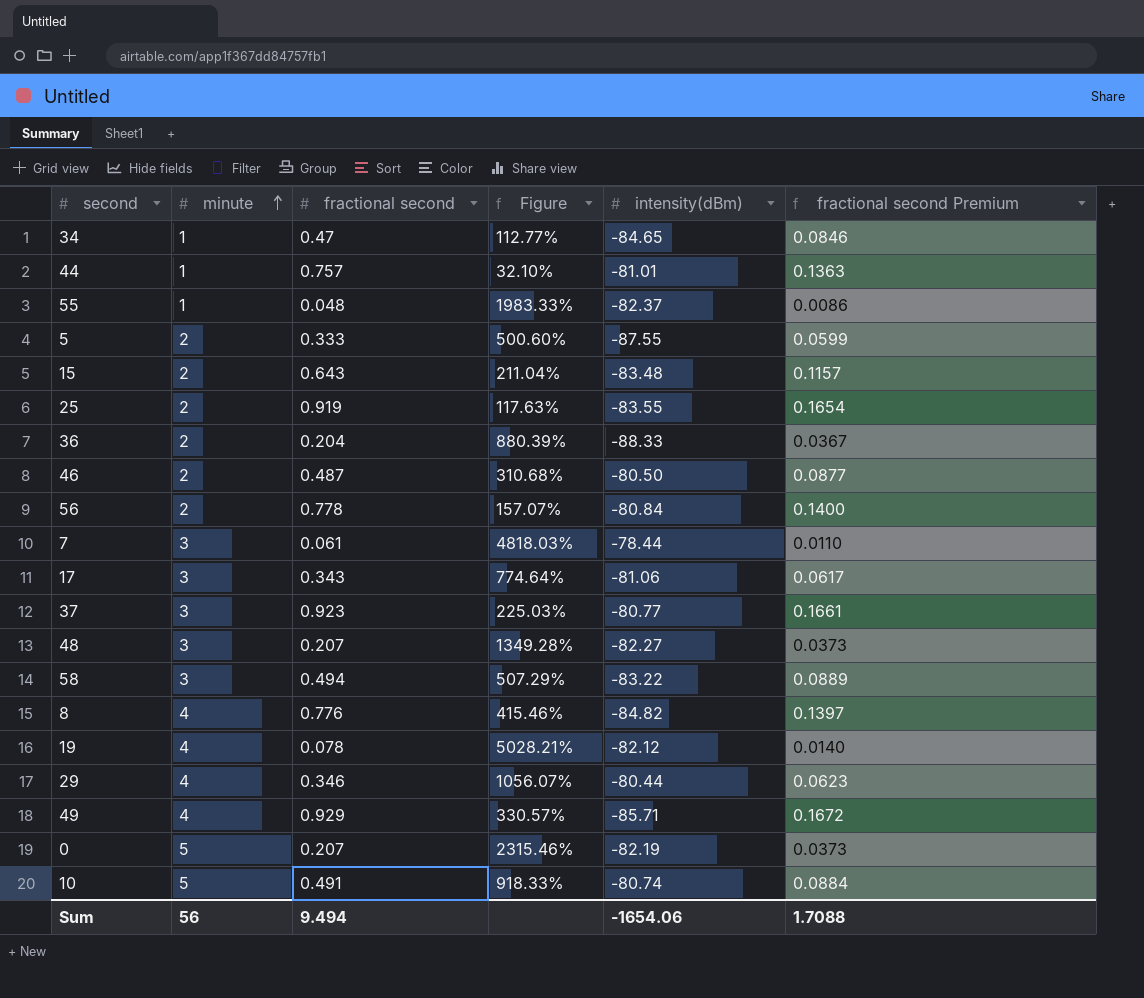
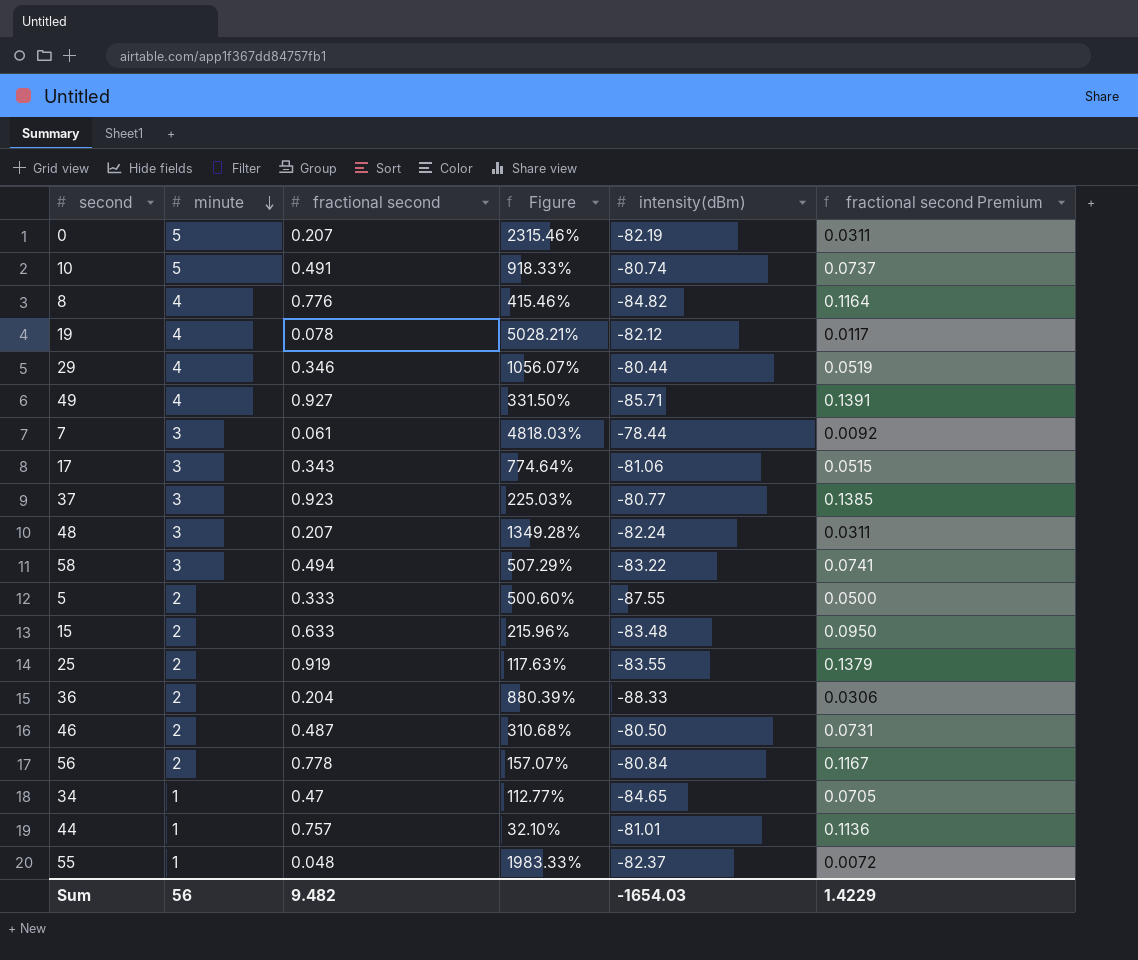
row order: minute ascending -> minute descending
column fractional second Premium | formula: [fractional second] * 0.18 -> [fractional second] * 0.15
49 | fractional second: 0.929 -> 0.927
49 | Figure: 330.57% -> 331.50%
48 | intensity(dBm): -82.27 -> -82.24
15 | fractional second: 0.643 -> 0.633
15 | Figure: 211.04% -> 215.96%
Sum | fractional second: 9.494 -> 9.482
Sum | intensity(dBm): -1654.06 -> -1654.03
Sum | fractional second Premium: 1.7088 -> 1.4229

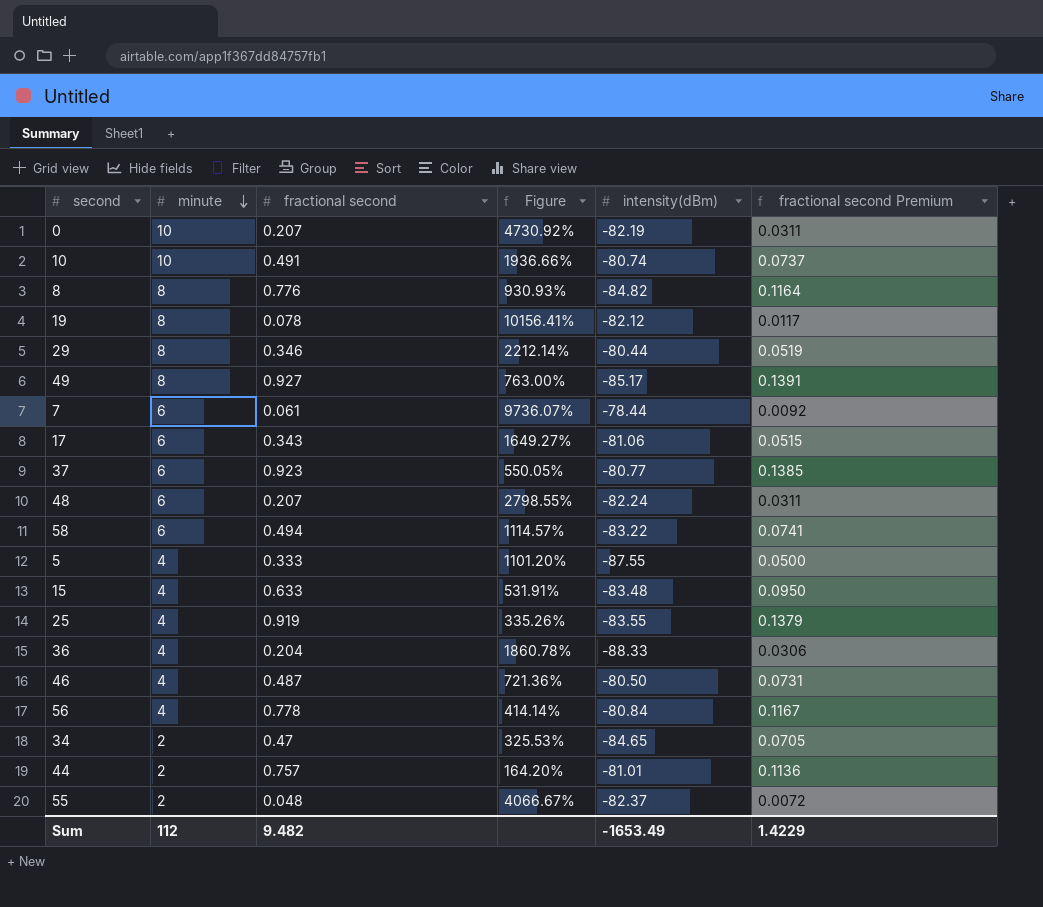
0 | minute: 5 -> 10
0 | Figure: 2315.46% -> 4730.92%
10 | minute: 5 -> 10
10 | Figure: 918.33% -> 1936.66%
8 | minute: 4 -> 8
8 | Figure: 415.46% -> 930.93%
19 | minute: 4 -> 8
19 | Figure: 5028.21% -> 10156.41%
29 | minute: 4 -> 8
29 | Figure: 1056.07% -> 2212.14%
49 | minute: 4 -> 8
49 | Figure: 331.50% -> 763.00%
49 | intensity(dBm): -85.71 -> -85.17
7 | minute: 3 -> 6
7 | Figure: 4818.03% -> 9736.07%
17 | minute: 3 -> 6
17 | Figure: 774.64% -> 1649.27%
37 | minute: 3 -> 6
37 | Figure: 225.03% -> 550.05%
48 | minute: 3 -> 6
48 | Figure: 1349.28% -> 2798.55%
58 | minute: 3 -> 6
58 | Figure: 507.29% -> 1114.57%
5 | minute: 2 -> 4
5 | Figure: 500.60% -> 1101.20%
15 | minute: 2 -> 4
15 | Figure: 215.96% -> 531.91%
25 | minute: 2 -> 4
25 | Figure: 117.63% -> 335.26%
36 | minute: 2 -> 4
36 | Figure: 880.39% -> 1860.78%
46 | minute: 2 -> 4
46 | Figure: 310.68% -> 721.36%
56 | minute: 2 -> 4
56 | Figure: 157.07% -> 414.14%
34 | minute: 1 -> 2
34 | Figure: 112.77% -> 325.53%
44 | minute: 1 -> 2
44 | Figure: 32.10% -> 164.20%
55 | minute: 1 -> 2
55 | Figure: 1983.33% -> 4066.67%
Sum | minute: 56 -> 112
Sum | intensity(dBm): -1654.03 -> -1653.49

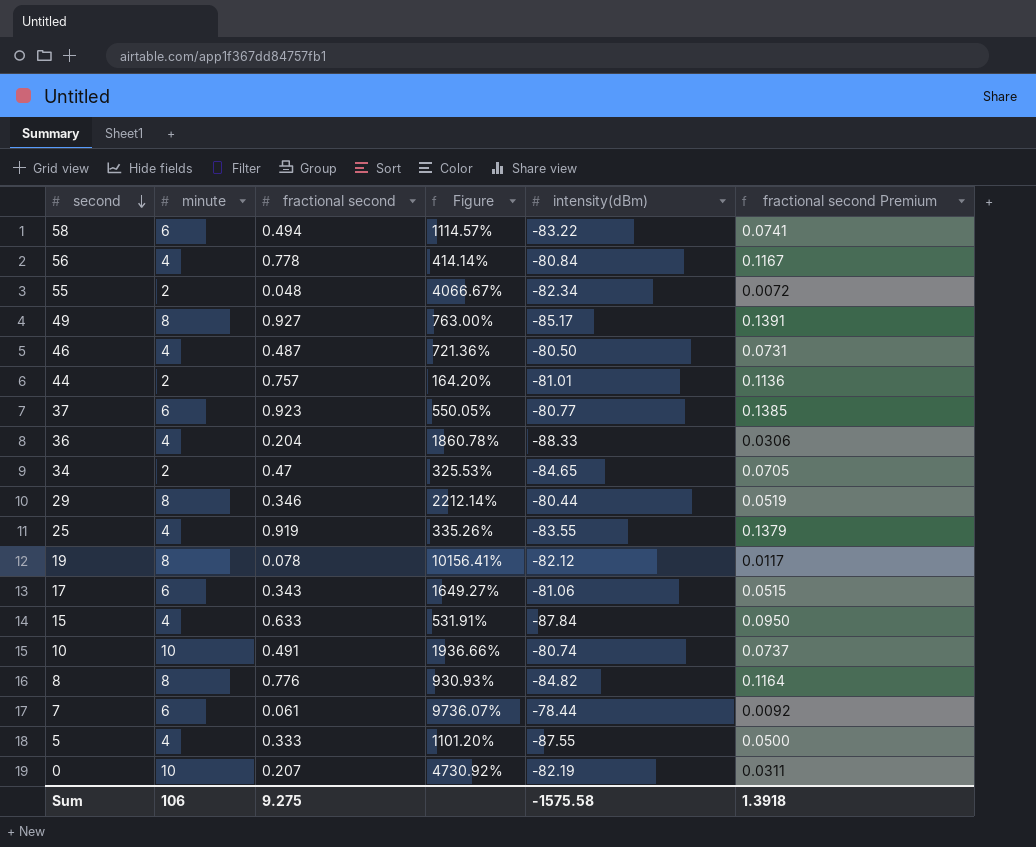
row order: minute descending -> second descending
row 48: 6 | 0.207 | 2798.55% | -82.24 | 0.0311 -> none
55 | intensity(dBm): -82.37 -> -82.34
15 | intensity(dBm): -83.48 -> -87.84
Sum | minute: 112 -> 106
Sum | fractional second: 9.482 -> 9.275
Sum | intensity(dBm): -1653.49 -> -1575.58
Sum | fractional second Premium: 1.4229 -> 1.3918

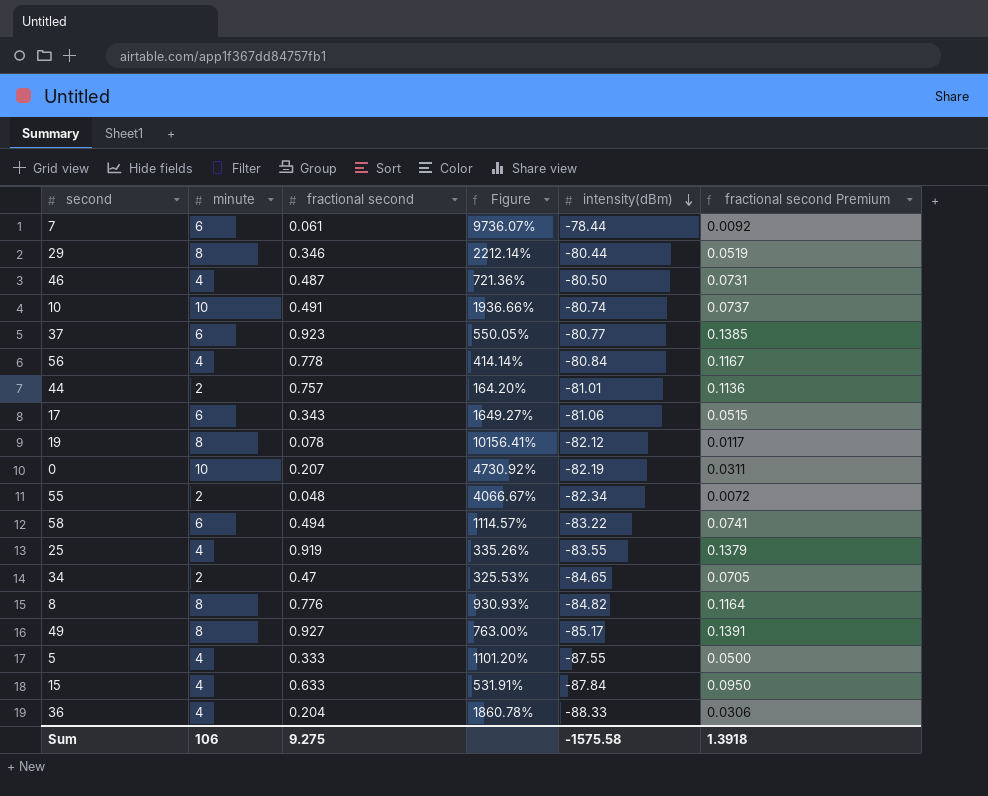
row order: second descending -> intensity(dBm) descending

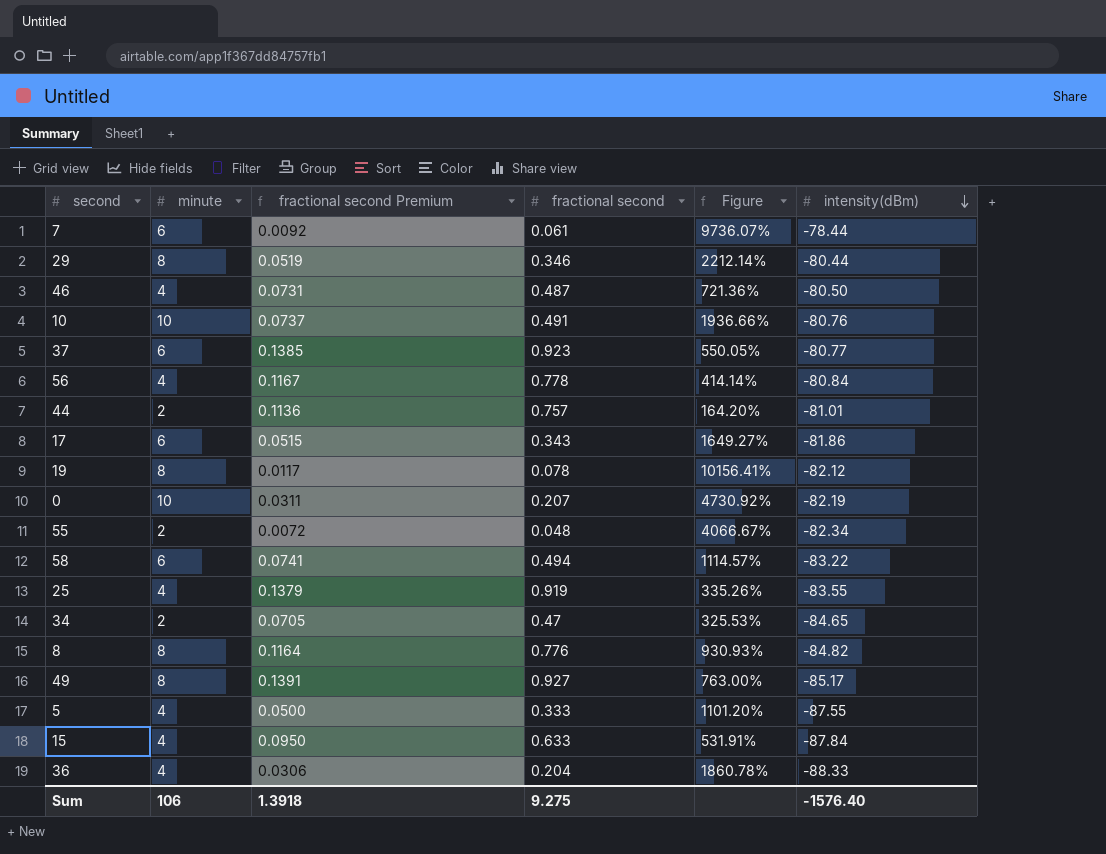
column fractional second Premium | position: 6 -> 3
10 | intensity(dBm): -80.74 -> -80.76
17 | intensity(dBm): -81.06 -> -81.86
Sum | intensity(dBm): -1575.58 -> -1576.40

